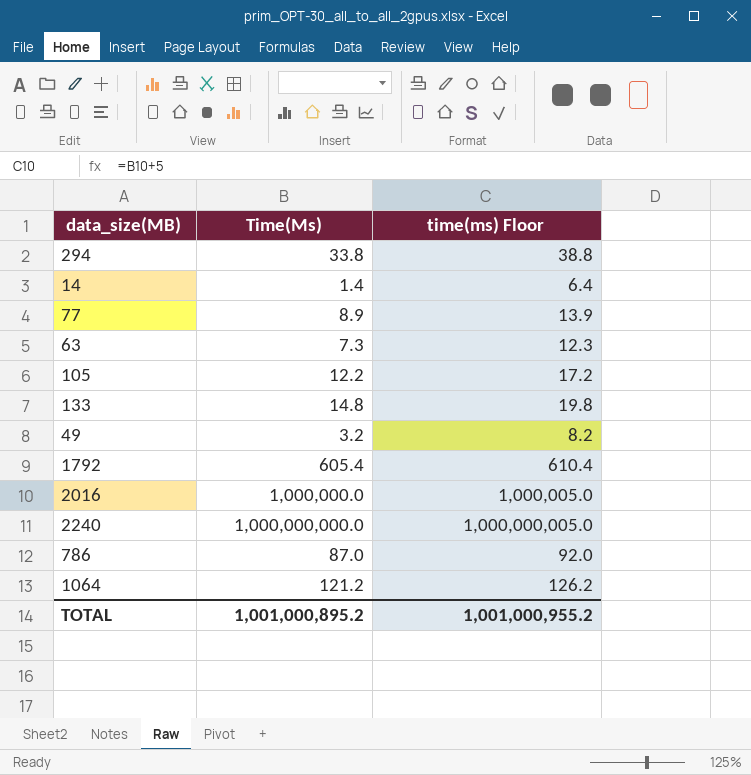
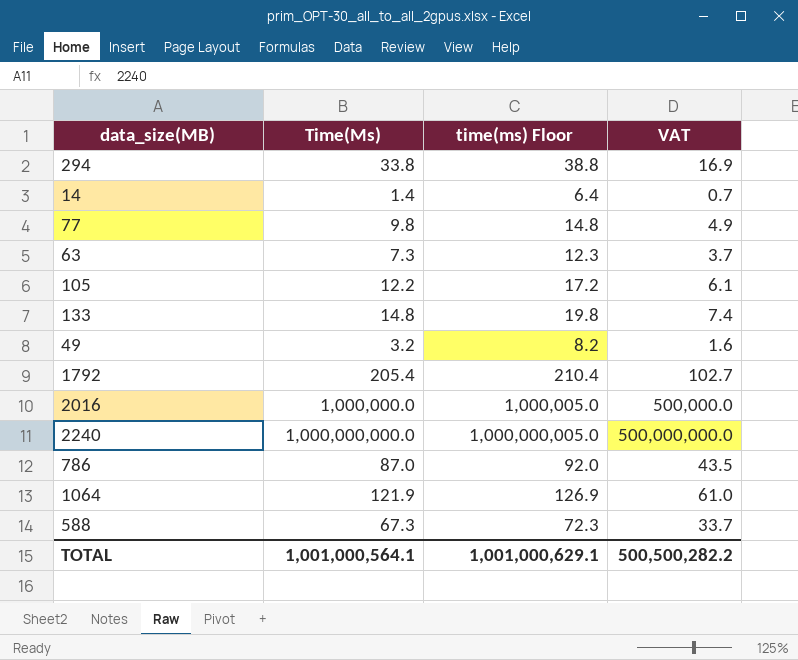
column VAT | formula: none -> [Time(Ms)] * 0.5
77 | Time(Ms): 8.9 -> 9.8
77 | time(ms) Floor: 13.9 -> 14.8
1792 | Time(Ms): 605.4 -> 205.4
1792 | time(ms) Floor: 610.4 -> 210.4
1064 | Time(Ms): 121.2 -> 121.9
1064 | time(ms) Floor: 126.2 -> 126.9
row 588: none -> 67.3 | 72.3 | 33.7
TOTAL | Time(Ms): 1,001,000,895.2 -> 1,001,000,564.1
TOTAL | time(ms) Floor: 1,001,000,955.2 -> 1,001,000,629.1

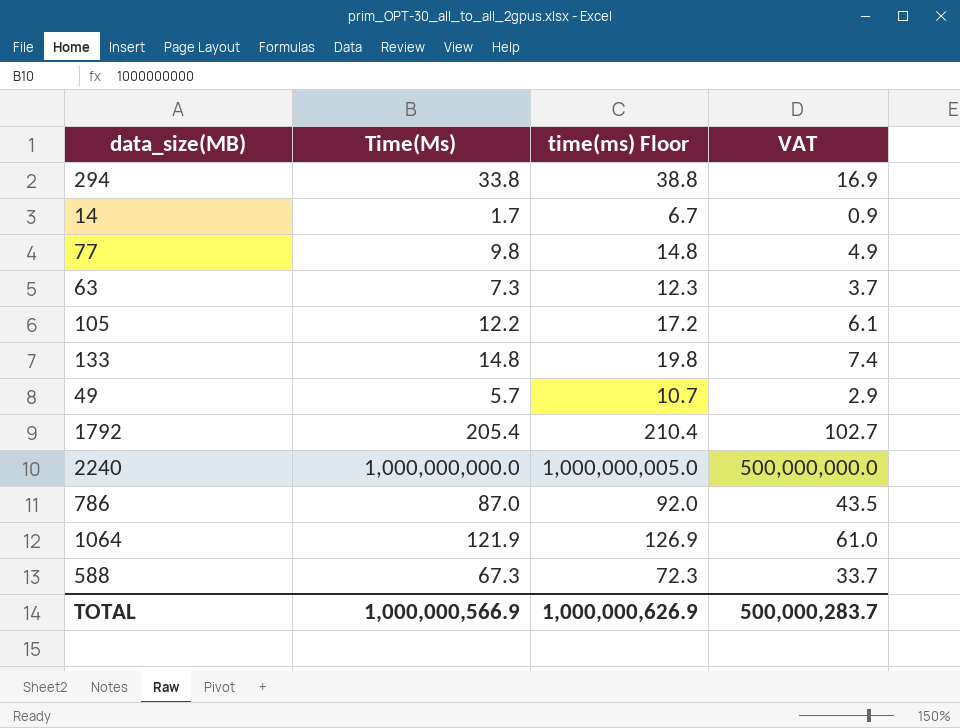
row 2016: 1,000,000.0 | 1,000,005.0 | 500,000.0 -> none
14 | Time(Ms): 1.4 -> 1.7
14 | time(ms) Floor: 6.4 -> 6.7
14 | VAT: 0.7 -> 0.9
49 | Time(Ms): 3.2 -> 5.7
49 | time(ms) Floor: 8.2 -> 10.7
49 | VAT: 1.6 -> 2.9
TOTAL | Time(Ms): 1,001,000,564.1 -> 1,000,000,566.9
TOTAL | time(ms) Floor: 1,001,000,629.1 -> 1,000,000,626.9
TOTAL | VAT: 500,500,282.2 -> 500,000,283.7

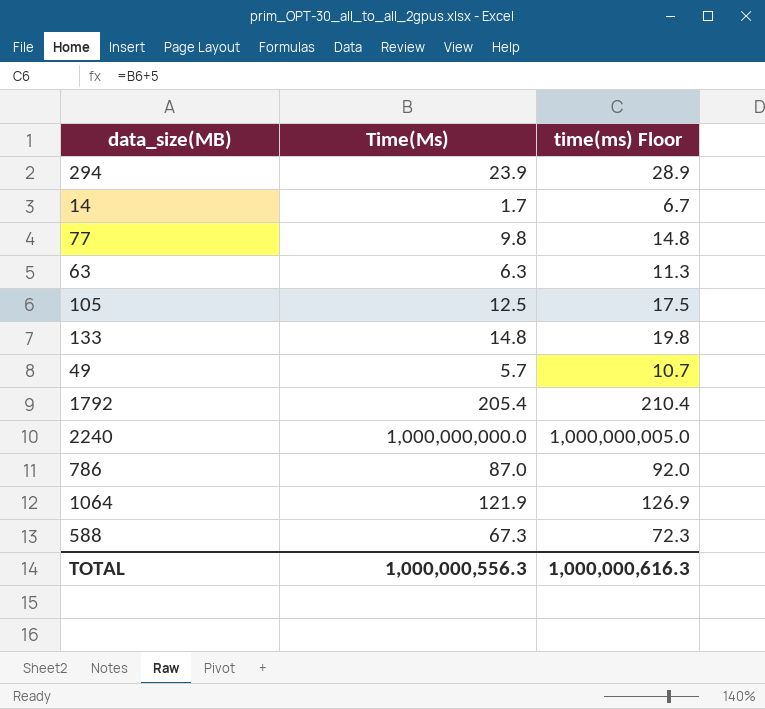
column VAT | formula: [Time(Ms)] * 0.5 -> none
294 | Time(Ms): 33.8 -> 23.9
294 | time(ms) Floor: 38.8 -> 28.9
63 | Time(Ms): 7.3 -> 6.3
63 | time(ms) Floor: 12.3 -> 11.3
105 | Time(Ms): 12.2 -> 12.5
105 | time(ms) Floor: 17.2 -> 17.5
TOTAL | Time(Ms): 1,000,000,566.9 -> 1,000,000,556.3
TOTAL | time(ms) Floor: 1,000,000,626.9 -> 1,000,000,616.3

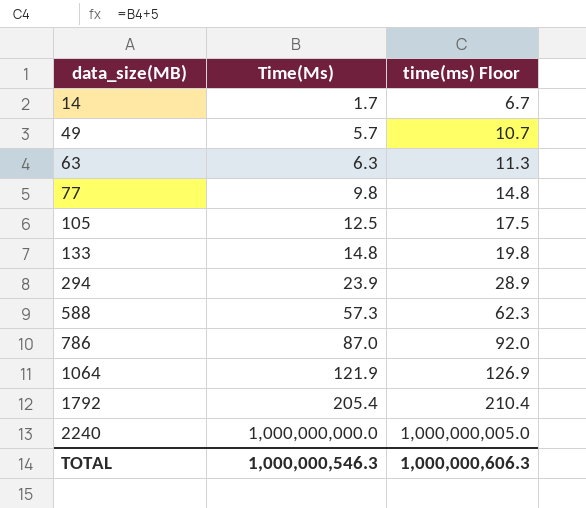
row order: none -> data_size(MB) ascending
588 | Time(Ms): 67.3 -> 57.3
588 | time(ms) Floor: 72.3 -> 62.3
TOTAL | Time(Ms): 1,000,000,556.3 -> 1,000,000,546.3
TOTAL | time(ms) Floor: 1,000,000,616.3 -> 1,000,000,606.3

